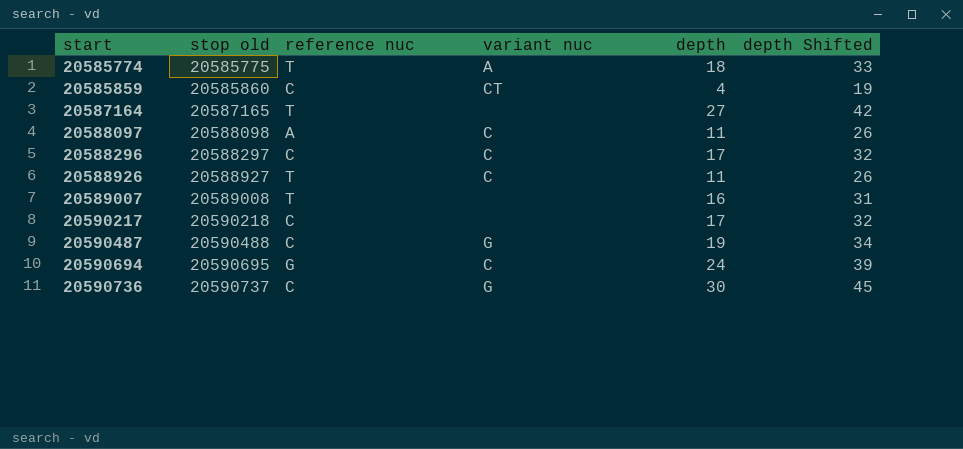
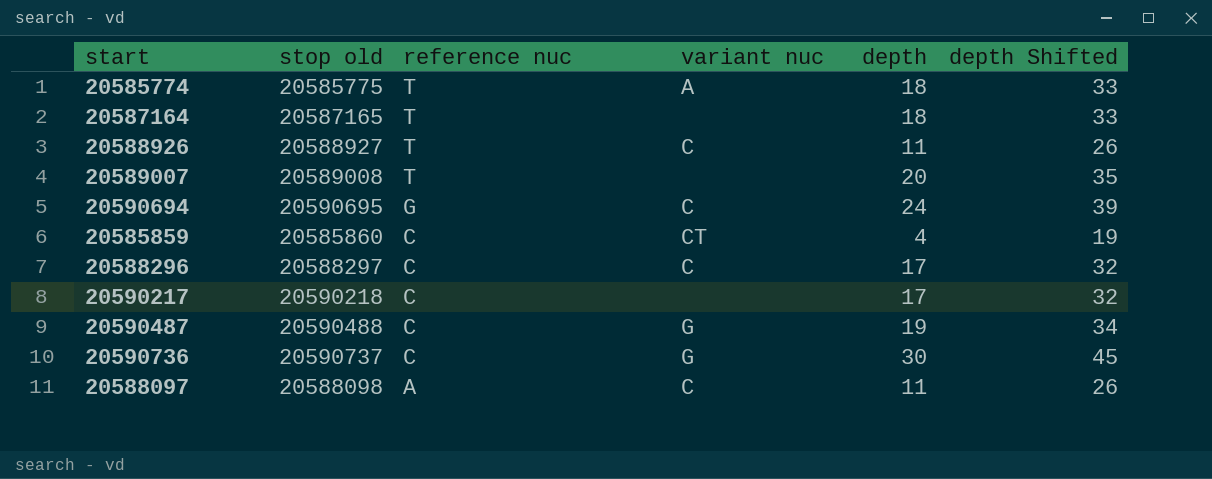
row order: start ascending -> reference nuc descending
20587164 | depth: 27 -> 18
20587164 | depth Shifted: 42 -> 33
20589007 | depth: 16 -> 20
20589007 | depth Shifted: 31 -> 35

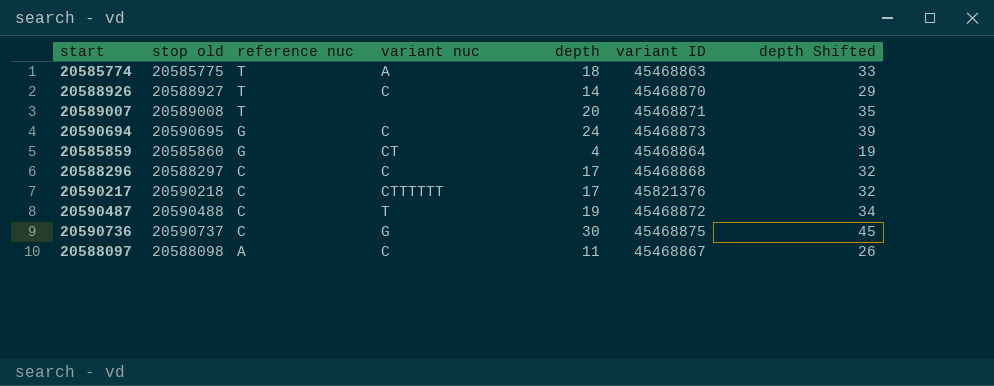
column variant ID | position: none -> 6
row 20587164: 20587165 | T | none | 18 | 33 -> none
20588926 | depth: 11 -> 14
20588926 | depth Shifted: 26 -> 29
20585859 | reference nuc: C -> G
20590217 | variant nuc: none -> CTTTTTT
20590487 | variant nuc: G -> T

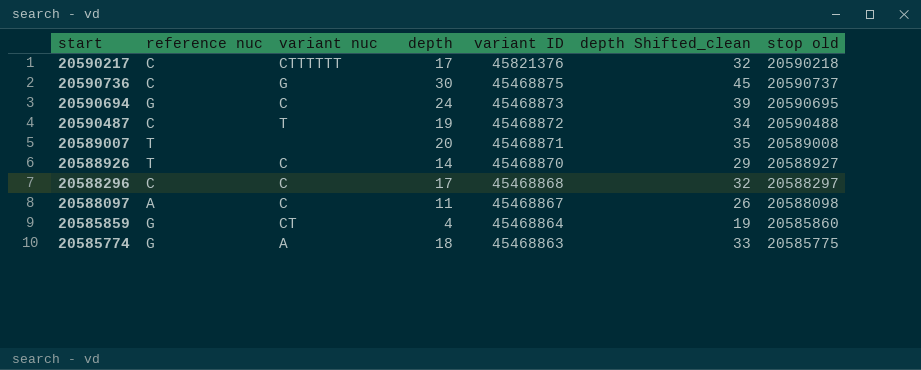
row order: reference nuc descending -> variant ID descending
column name: depth Shifted -> depth Shifted_clean
column stop old | position: 2 -> 7
20585774 | reference nuc: T -> G

